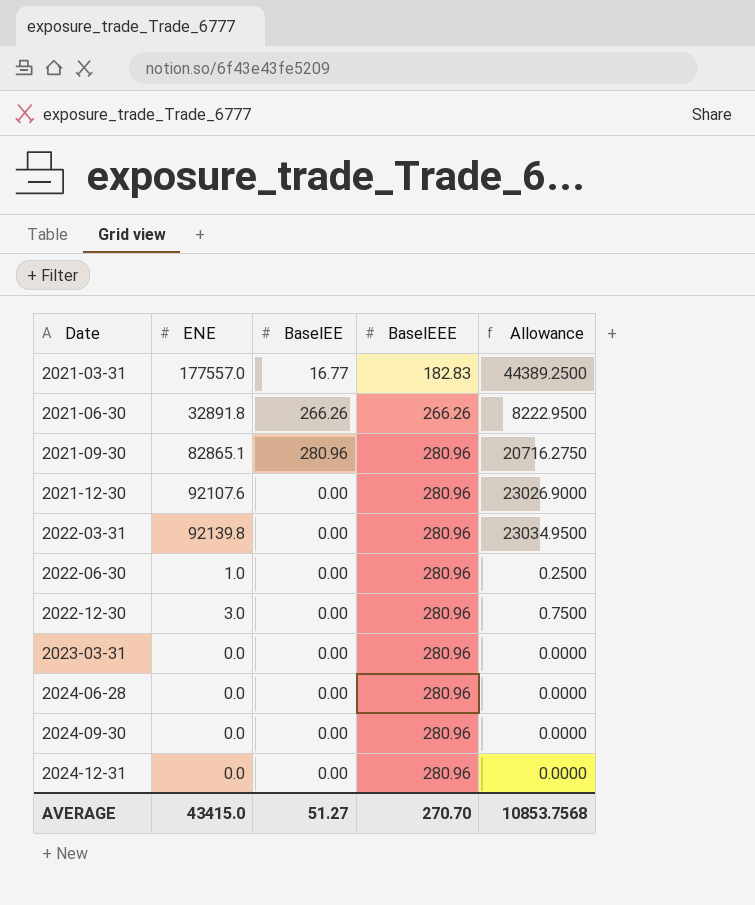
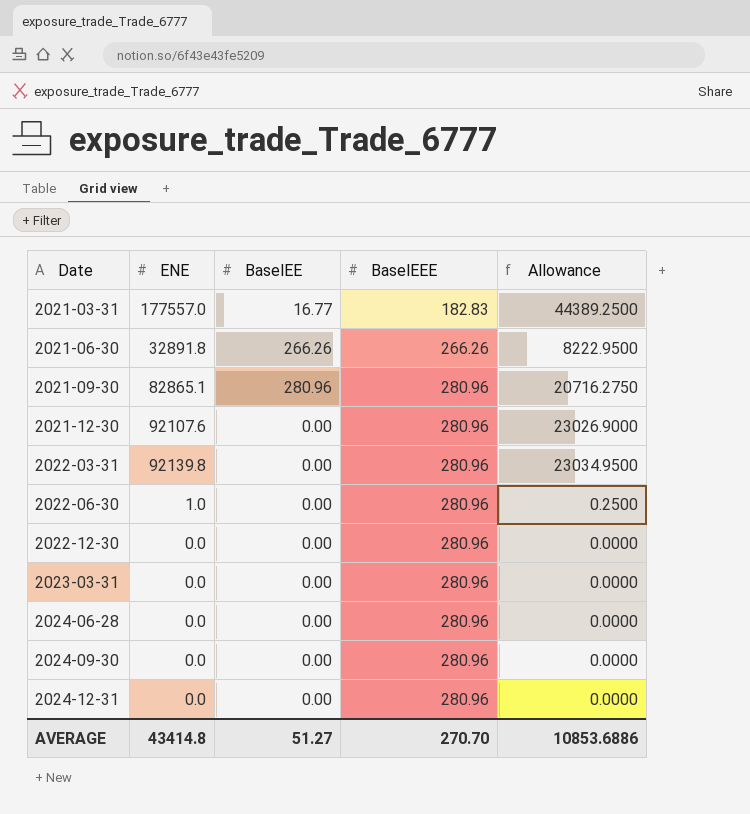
2022-12-30 | ENE: 3.0 -> 0.0
2022-12-30 | Allowance: 0.7500 -> 0.0000
AVERAGE | ENE: 43415.0 -> 43414.8
AVERAGE | Allowance: 10853.7568 -> 10853.6886

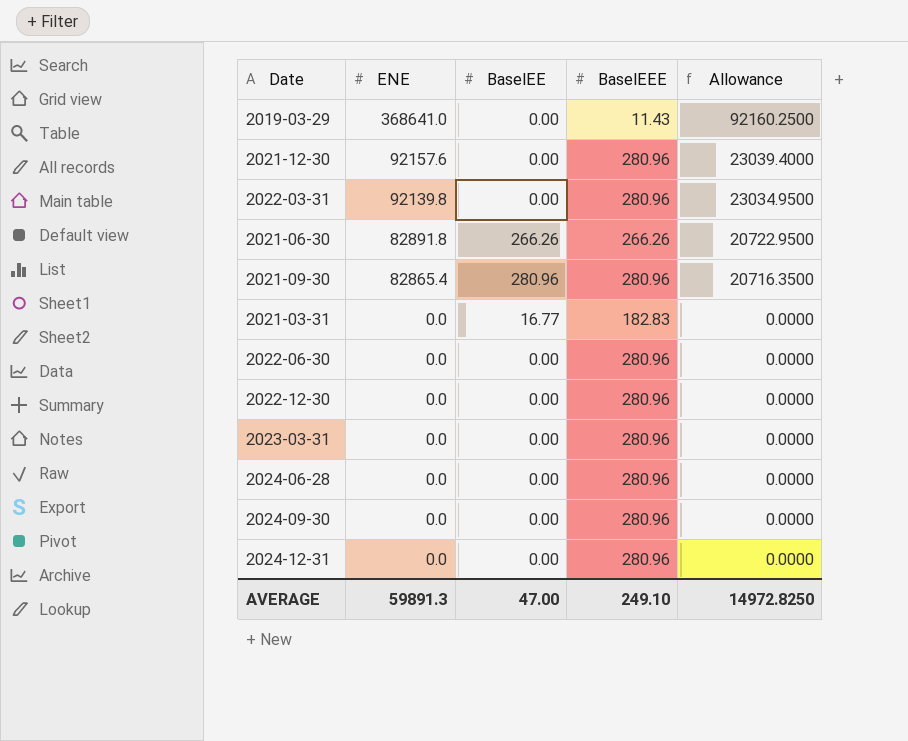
row order: Date ascending -> ENE descending
row 2019-03-29: none -> 368641.0 | 0.00 | 11.43 | 92160.2500
2021-12-30 | ENE: 92107.6 -> 92157.6
2021-12-30 | Allowance: 23026.9000 -> 23039.4000
2021-06-30 | ENE: 32891.8 -> 82891.8
2021-06-30 | Allowance: 8222.9500 -> 20722.9500
2021-09-30 | ENE: 82865.1 -> 82865.4
2021-09-30 | Allowance: 20716.2750 -> 20716.3500
2021-03-31 | ENE: 177557.0 -> 0.0
2021-03-31 | Allowance: 44389.2500 -> 0.0000
2022-06-30 | ENE: 1.0 -> 0.0
2022-06-30 | Allowance: 0.2500 -> 0.0000
AVERAGE | ENE: 43414.8 -> 59891.3
AVERAGE | BaselEE: 51.27 -> 47.00
AVERAGE | BaselEEE: 270.70 -> 249.10
AVERAGE | Allowance: 10853.6886 -> 14972.8250

